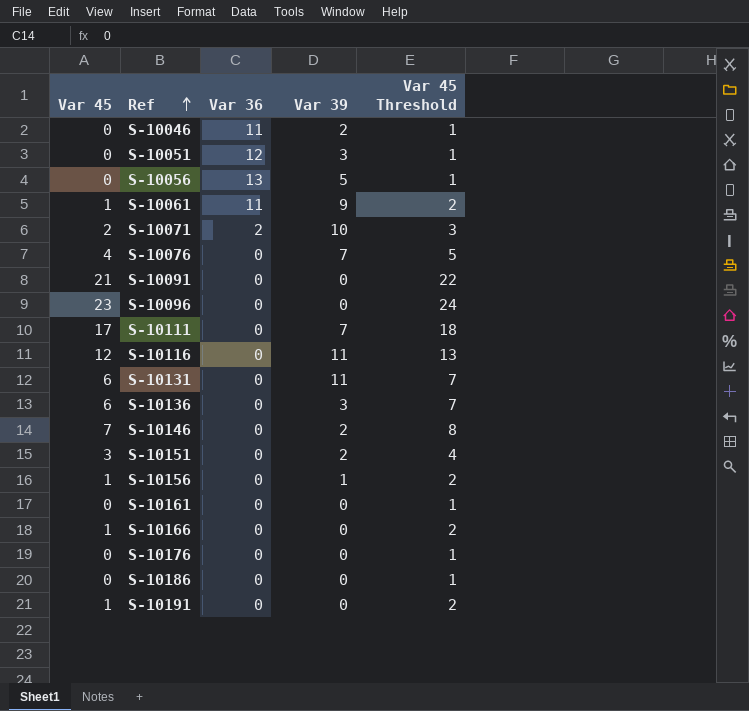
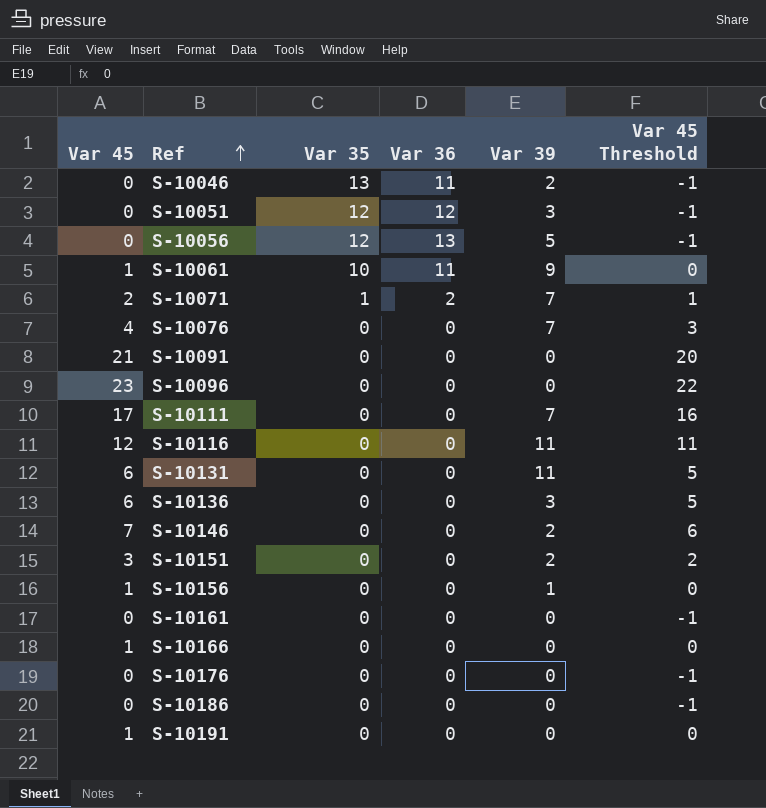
column Var 35 | position: none -> 3
column Var 45 Threshold | formula: [Var 45] + 1 -> [Var 45] - 1
S-10071 | Var 39: 10 -> 7

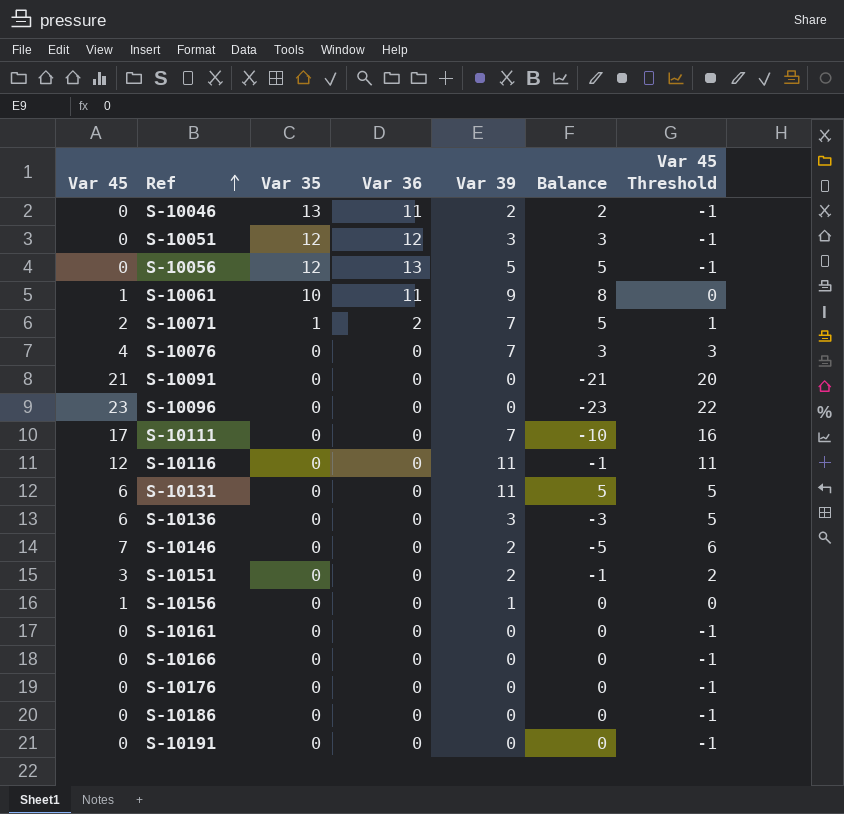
column Balance | formula: none -> [Var 39] - [Var 45]
S-10166 | Var 45: 1 -> 0
S-10166 | Var 45 Threshold: 0 -> -1
S-10191 | Var 45: 1 -> 0
S-10191 | Var 45 Threshold: 0 -> -1

